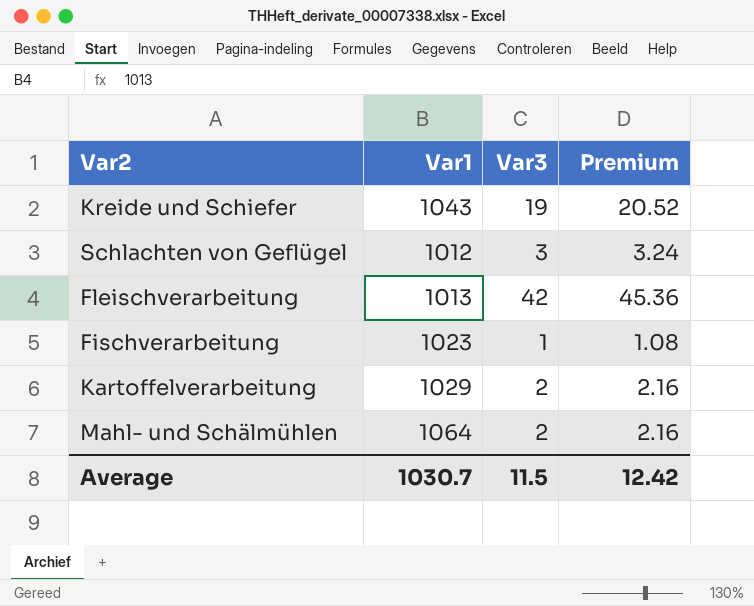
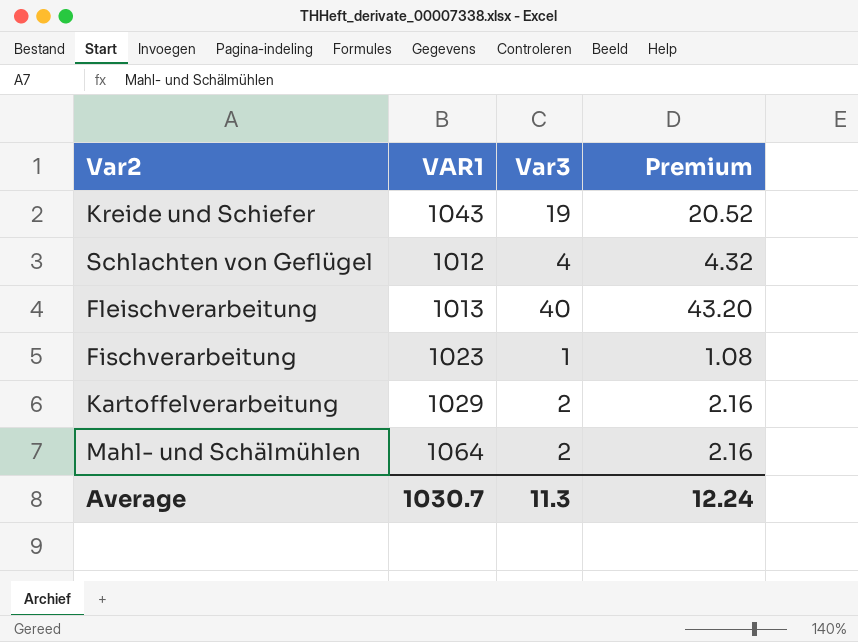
column name: Var1 -> VAR1
Schlachten von Geflügel | Var3: 3 -> 4
Schlachten von Geflügel | Premium: 3.24 -> 4.32
Fleischverarbeitung | Var3: 42 -> 40
Fleischverarbeitung | Premium: 45.36 -> 43.20
Average | Var3: 11.5 -> 11.3
Average | Premium: 12.42 -> 12.24

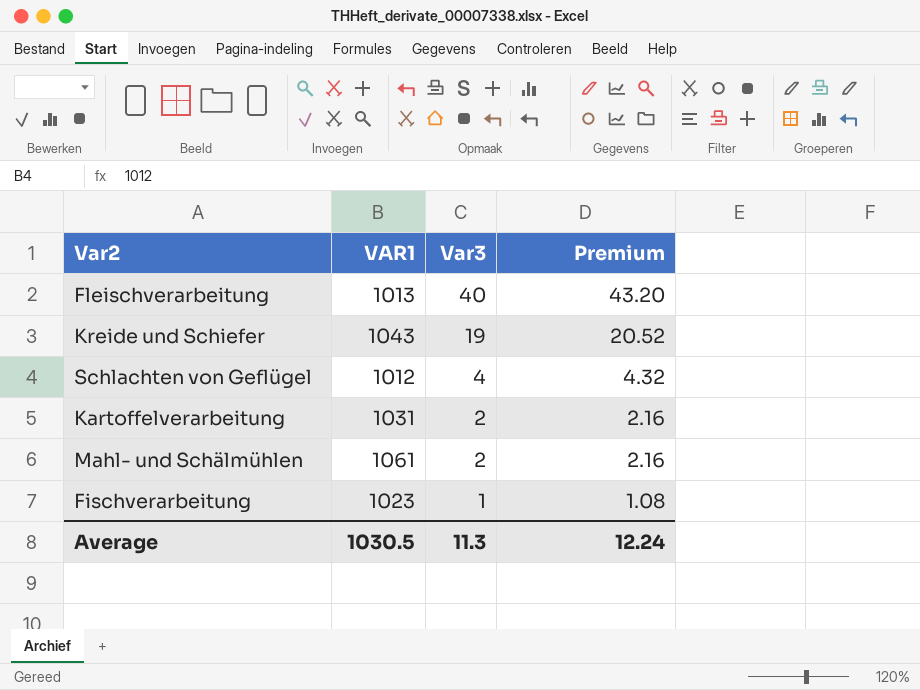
row order: none -> Var3 descending
Kartoffelverarbeitung | VAR1: 1029 -> 1031
Mahl- und Schälmühlen | VAR1: 1064 -> 1061
Average | VAR1: 1030.7 -> 1030.5

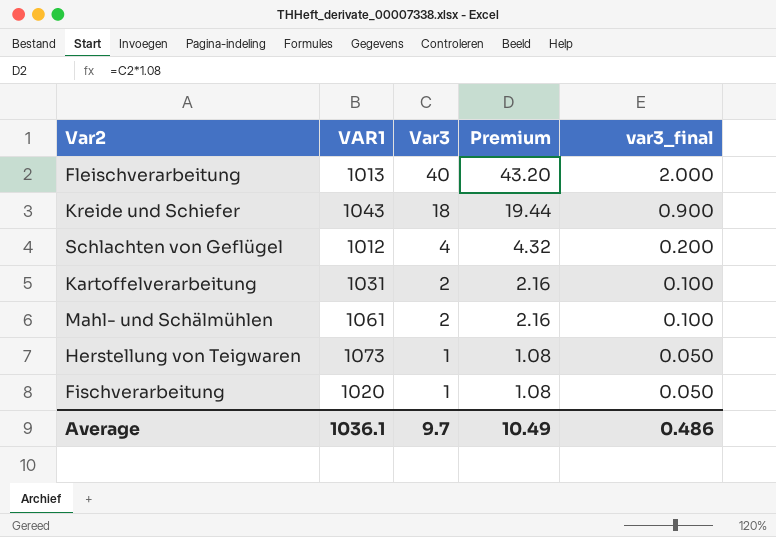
column var3_final | formula: none -> [Var3] * 0.05
Kreide und Schiefer | Var3: 19 -> 18
Kreide und Schiefer | Premium: 20.52 -> 19.44
row Herstellung von Teigwaren: none -> 1073 | 1 | 1.08 | 0.050
Fischverarbeitung | VAR1: 1023 -> 1020
Average | VAR1: 1030.5 -> 1036.1
Average | Var3: 11.3 -> 9.7
Average | Premium: 12.24 -> 10.49

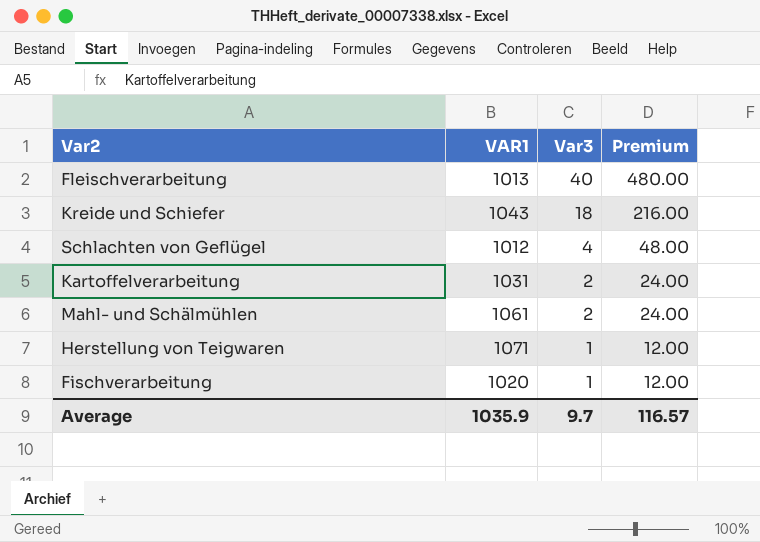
column var3_final | formula: [Var3] * 0.05 -> none
column Premium | formula: [Var3] * 1.08 -> [Var3] * 12
Herstellung von Teigwaren | VAR1: 1073 -> 1071
Average | VAR1: 1036.1 -> 1035.9
Average | Premium: 10.49 -> 116.57

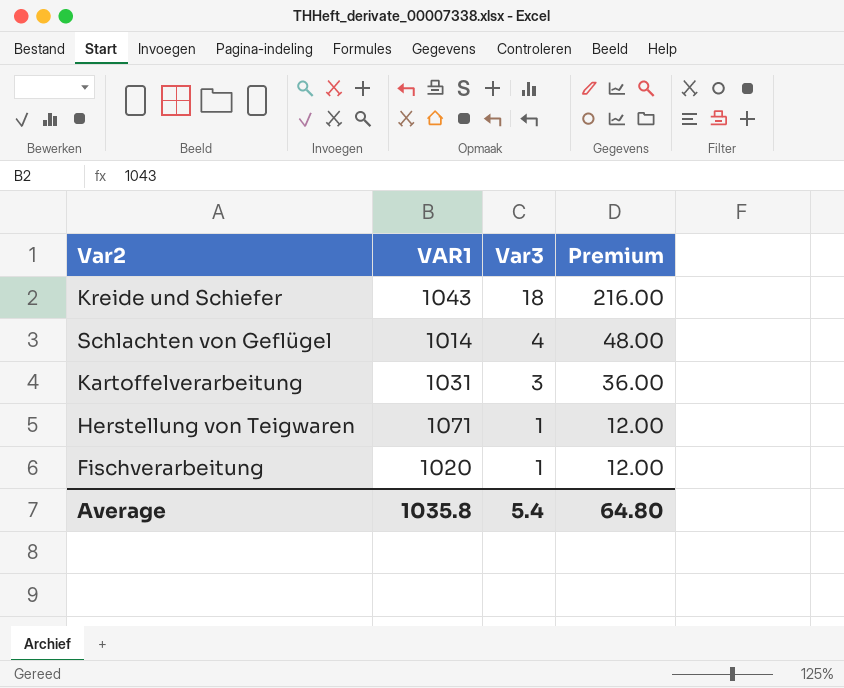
row Fleischverarbeitung: 1013 | 40 | 480.00 -> none
row Mahl- und Schälmühlen: 1061 | 2 | 24.00 -> none
Schlachten von Geflügel | VAR1: 1012 -> 1014
Kartoffelverarbeitung | Var3: 2 -> 3
Kartoffelverarbeitung | Premium: 24.00 -> 36.00
Average | VAR1: 1035.9 -> 1035.8
Average | Var3: 9.7 -> 5.4
Average | Premium: 116.57 -> 64.80

